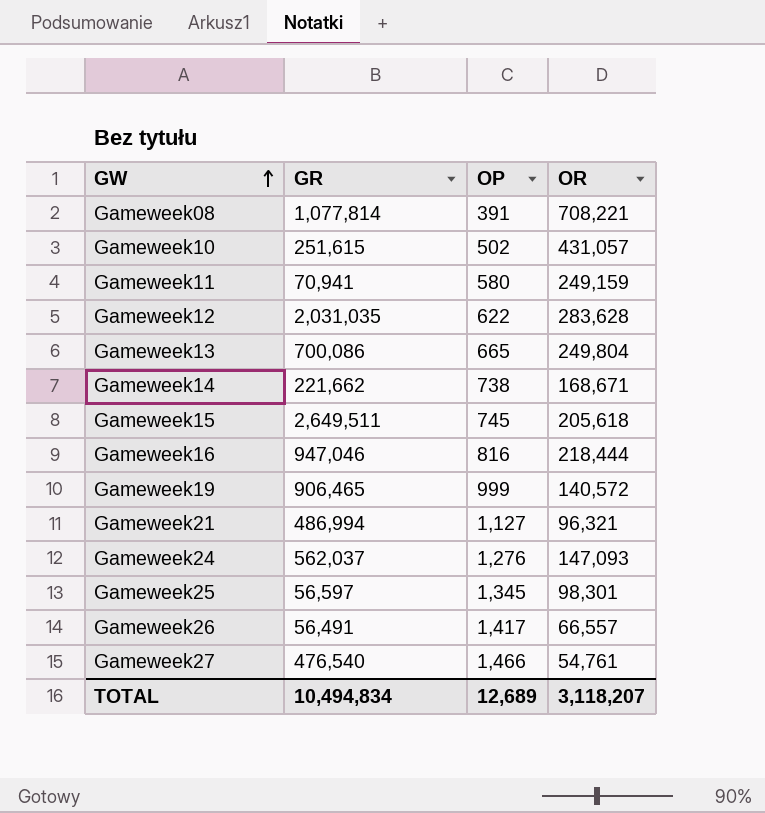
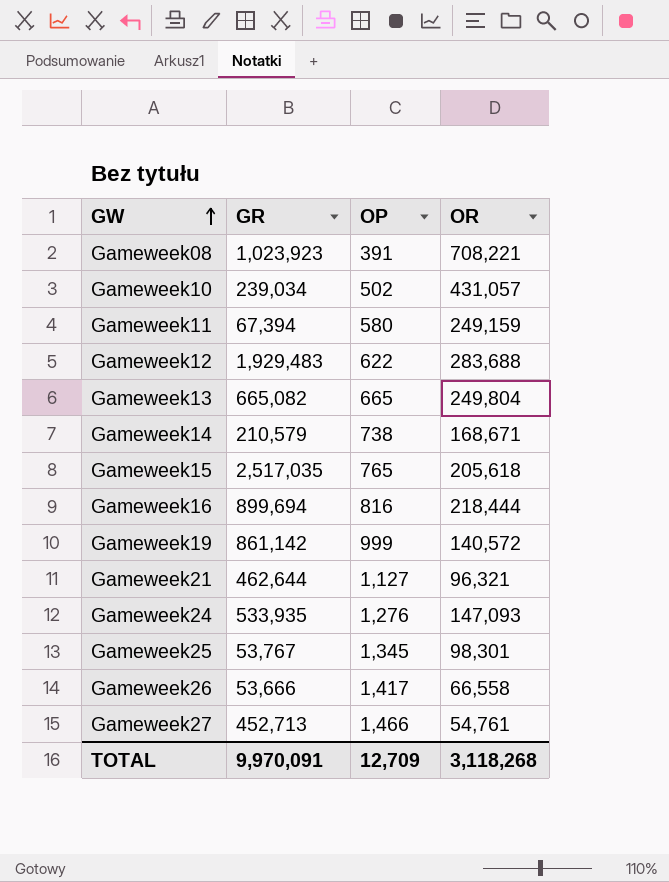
Gameweek08 | GR: 1,077,814 -> 1,023,923
Gameweek10 | GR: 251,615 -> 239,034
Gameweek11 | GR: 70,941 -> 67,394
Gameweek12 | GR: 2,031,035 -> 1,929,483
Gameweek12 | OR: 283,628 -> 283,688
Gameweek13 | GR: 700,086 -> 665,082
Gameweek14 | GR: 221,662 -> 210,579
Gameweek15 | GR: 2,649,511 -> 2,517,035
Gameweek15 | OP: 745 -> 765
Gameweek16 | GR: 947,046 -> 899,694
Gameweek19 | GR: 906,465 -> 861,142
Gameweek21 | GR: 486,994 -> 462,644
Gameweek24 | GR: 562,037 -> 533,935
Gameweek25 | GR: 56,597 -> 53,767
Gameweek26 | GR: 56,491 -> 53,666
Gameweek26 | OR: 66,557 -> 66,558
Gameweek27 | GR: 476,540 -> 452,713
TOTAL | GR: 10,494,834 -> 9,970,091
TOTAL | OP: 12,689 -> 12,709
TOTAL | OR: 3,118,207 -> 3,118,268

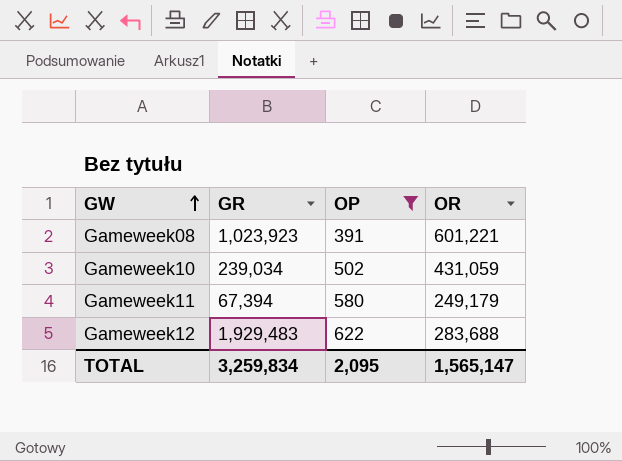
filter: none -> OP <= 622
Gameweek08 | OR: 708,221 -> 601,221
Gameweek10 | OR: 431,057 -> 431,059
Gameweek11 | OR: 249,159 -> 249,179
TOTAL | GR: 9,970,091 -> 3,259,834
TOTAL | OP: 12,709 -> 2,095
TOTAL | OR: 3,118,268 -> 1,565,147

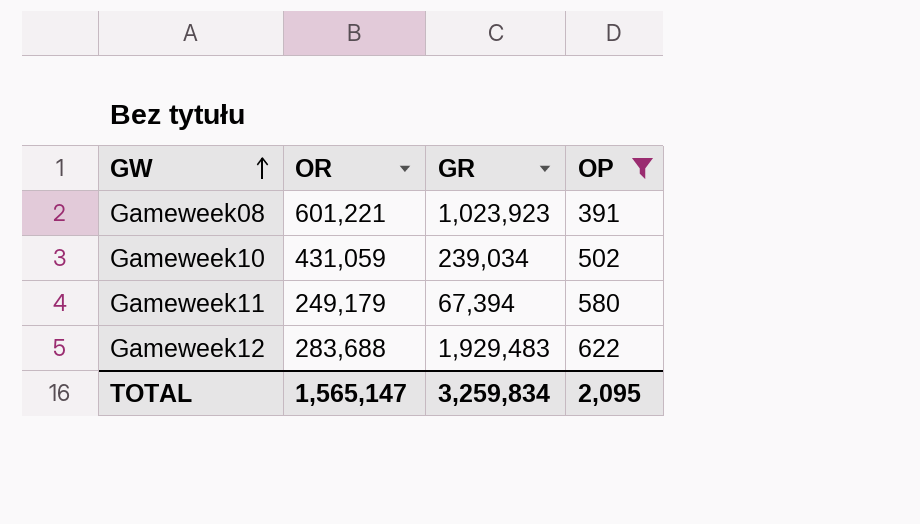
column OR | position: 4 -> 2

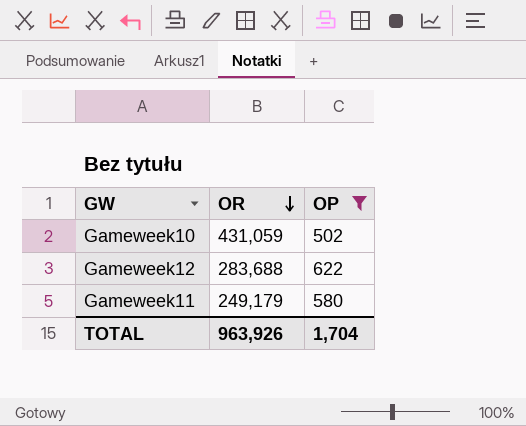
row order: GW ascending -> OR descending
column GR | position: 3 -> none
row Gameweek08: 601,221 | 1,023,923 | 391 -> none
TOTAL | OR: 1,565,147 -> 963,926
TOTAL | OP: 2,095 -> 1,704

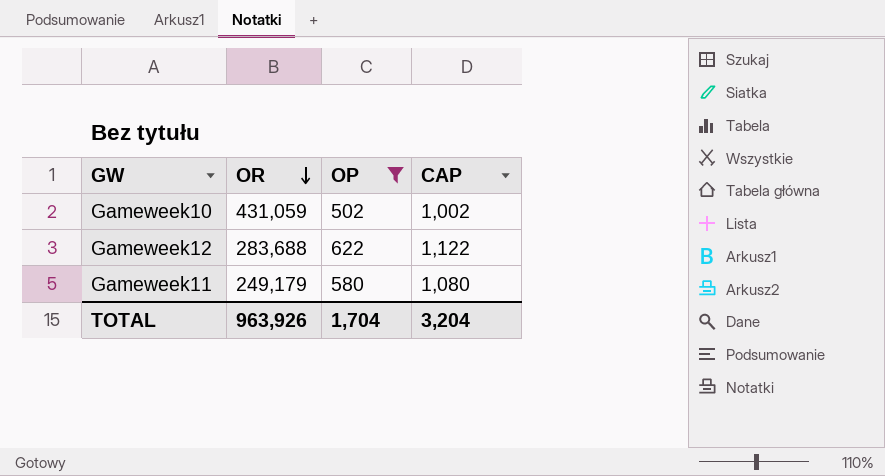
column CAP | formula: none -> [OP] + 500

